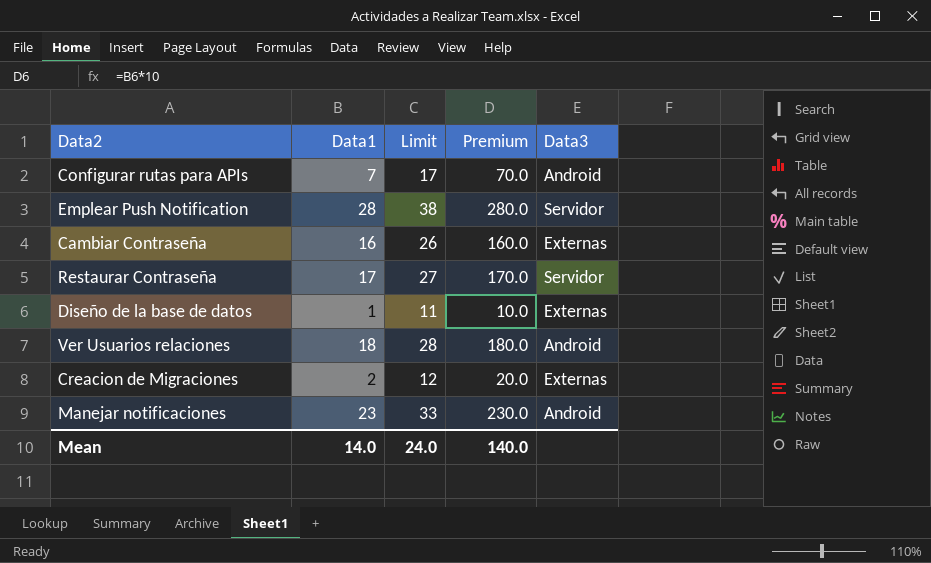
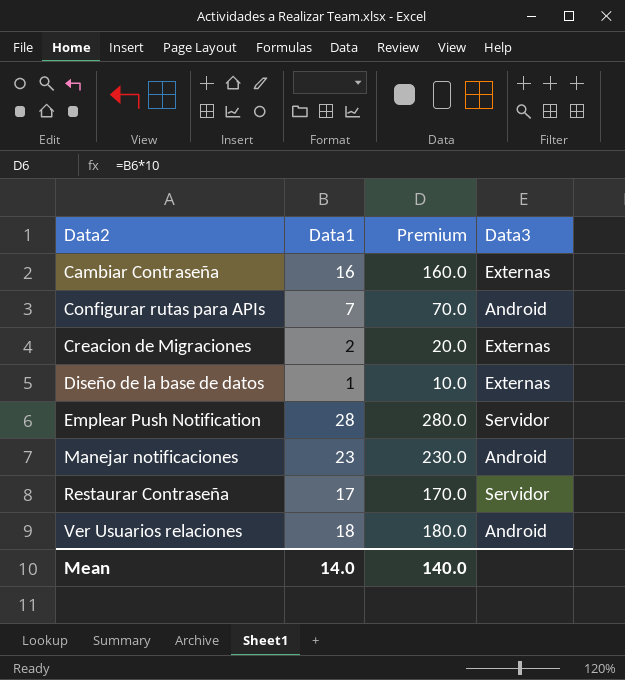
row order: none -> Data2 ascending
column Limit | formula: [Data1] + 10 -> none

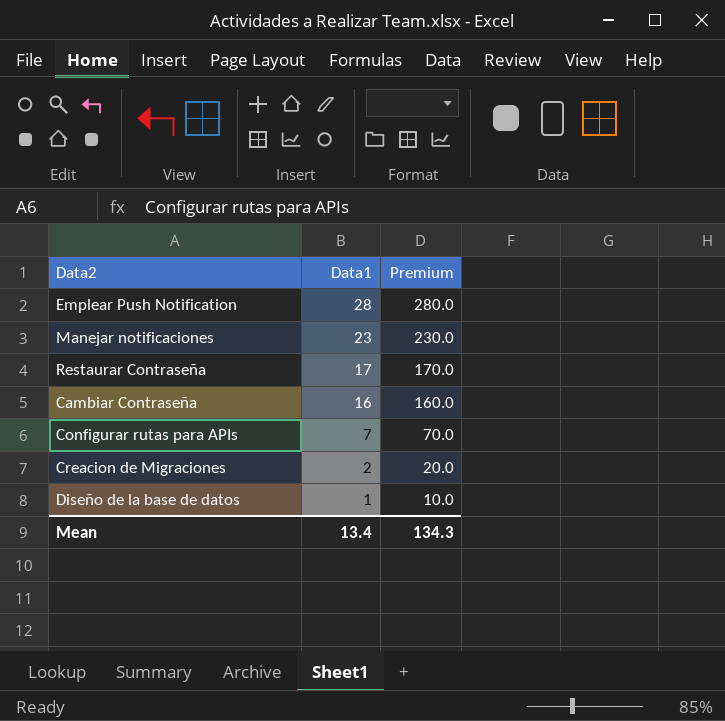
row order: Data2 ascending -> Data1 descending
column Data3 | position: 4 -> none
row Ver Usuarios relaciones: 18 | 180.0 | Android -> none
Mean | Data1: 14.0 -> 13.4
Mean | Premium: 140.0 -> 134.3

